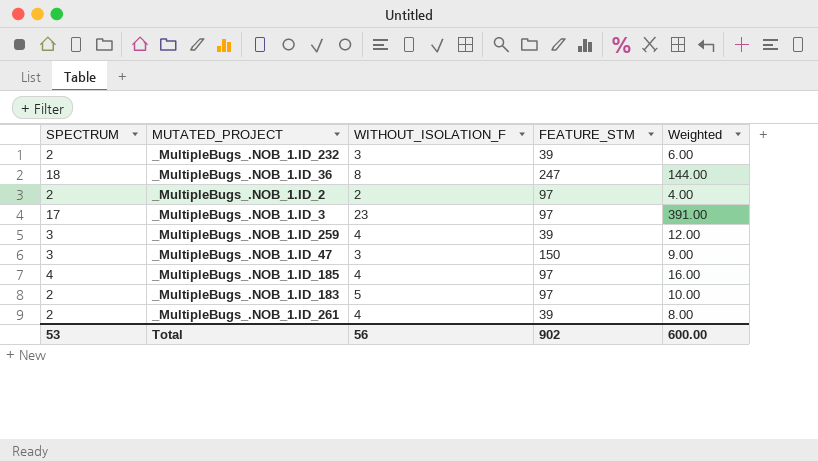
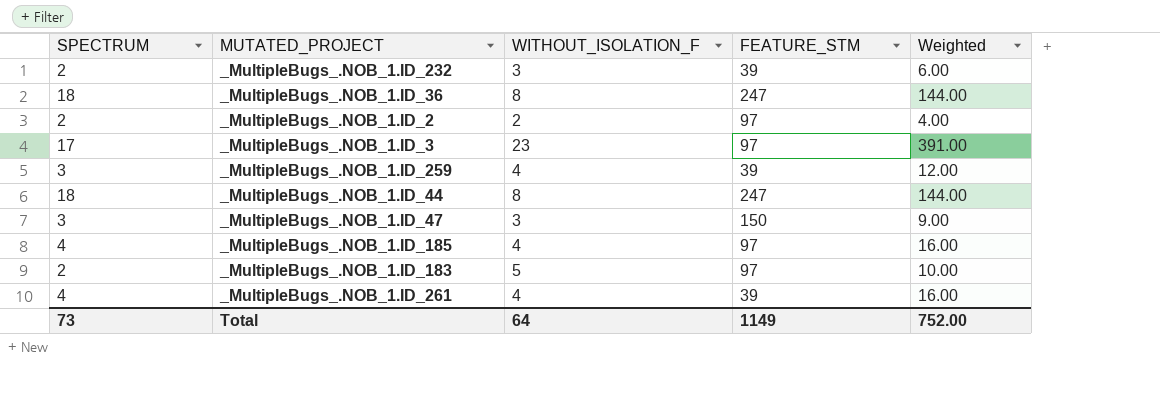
row _MultipleBugs_.NOB_1.ID_44: none -> 18 | 8 | 247 | 144.00
_MultipleBugs_.NOB_1.ID_261 | SPECTRUM: 2 -> 4
_MultipleBugs_.NOB_1.ID_261 | Weighted: 8.00 -> 16.00
Total | SPECTRUM: 53 -> 73
Total | WITHOUT_ISOLATION_F: 56 -> 64
Total | FEATURE_STM: 902 -> 1149
Total | Weighted: 600.00 -> 752.00

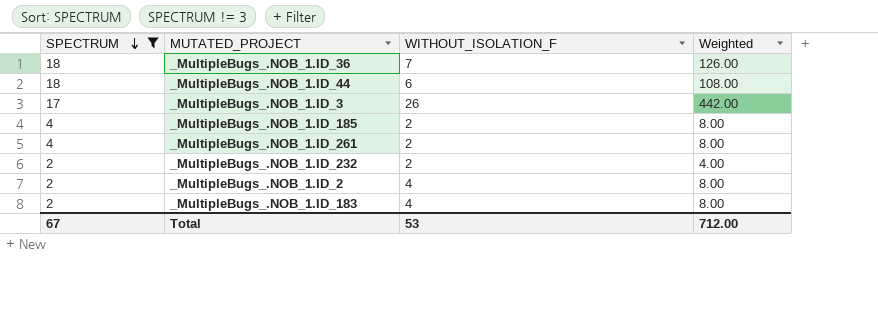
filter: none -> SPECTRUM != 3
row order: none -> SPECTRUM descending
column FEATURE_STM | position: 4 -> none
_MultipleBugs_.NOB_1.ID_36 | WITHOUT_ISOLATION_F: 8 -> 7
_MultipleBugs_.NOB_1.ID_36 | Weighted: 144.00 -> 126.00
_MultipleBugs_.NOB_1.ID_44 | WITHOUT_ISOLATION_F: 8 -> 6
_MultipleBugs_.NOB_1.ID_44 | Weighted: 144.00 -> 108.00
_MultipleBugs_.NOB_1.ID_3 | WITHOUT_ISOLATION_F: 23 -> 26
_MultipleBugs_.NOB_1.ID_3 | Weighted: 391.00 -> 442.00
_MultipleBugs_.NOB_1.ID_185 | WITHOUT_ISOLATION_F: 4 -> 2
_MultipleBugs_.NOB_1.ID_185 | Weighted: 16.00 -> 8.00
_MultipleBugs_.NOB_1.ID_261 | WITHOUT_ISOLATION_F: 4 -> 2
_MultipleBugs_.NOB_1.ID_261 | Weighted: 16.00 -> 8.00
_MultipleBugs_.NOB_1.ID_232 | WITHOUT_ISOLATION_F: 3 -> 2
_MultipleBugs_.NOB_1.ID_232 | Weighted: 6.00 -> 4.00
_MultipleBugs_.NOB_1.ID_2 | WITHOUT_ISOLATION_F: 2 -> 4
_MultipleBugs_.NOB_1.ID_2 | Weighted: 4.00 -> 8.00
_MultipleBugs_.NOB_1.ID_183 | WITHOUT_ISOLATION_F: 5 -> 4
_MultipleBugs_.NOB_1.ID_183 | Weighted: 10.00 -> 8.00
Total | SPECTRUM: 73 -> 67
Total | WITHOUT_ISOLATION_F: 64 -> 53
Total | Weighted: 752.00 -> 712.00

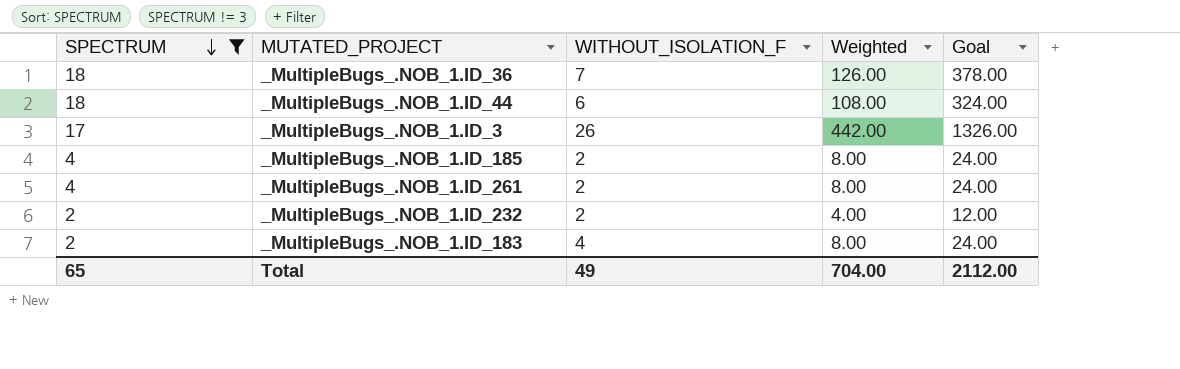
column Goal | formula: none -> [Weighted] * 3
row _MultipleBugs_.NOB_1.ID_2: 2 | 4 | 8.00 -> none
Total | SPECTRUM: 67 -> 65
Total | WITHOUT_ISOLATION_F: 53 -> 49
Total | Weighted: 712.00 -> 704.00

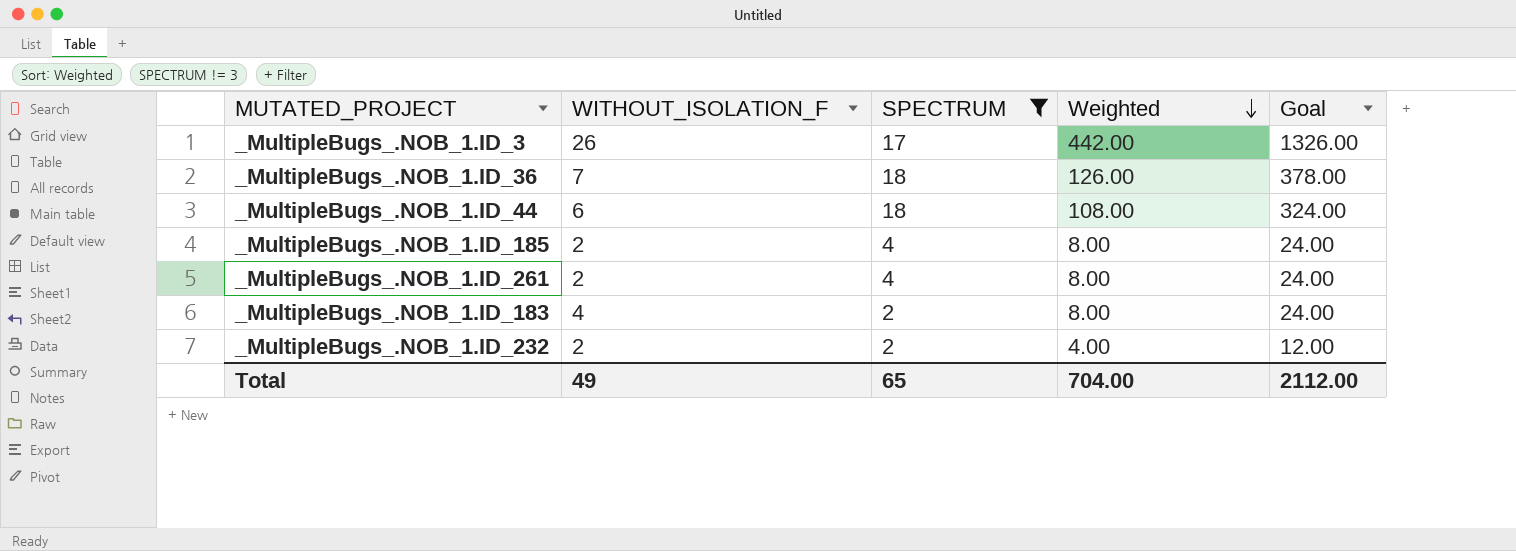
row order: SPECTRUM descending -> Weighted descending
column SPECTRUM | position: 1 -> 3

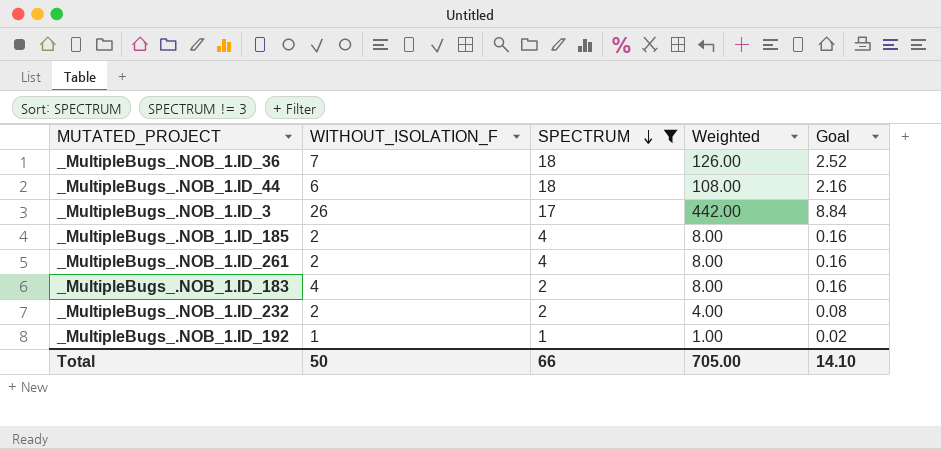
row order: Weighted descending -> SPECTRUM descending
column Goal | formula: [Weighted] * 3 -> [Weighted] * 0.02
row _MultipleBugs_.NOB_1.ID_192: none -> 1 | 1 | 1.00 | 0.02
Total | WITHOUT_ISOLATION_F: 49 -> 50
Total | SPECTRUM: 65 -> 66
Total | Weighted: 704.00 -> 705.00
Total | Goal: 2112.00 -> 14.10

